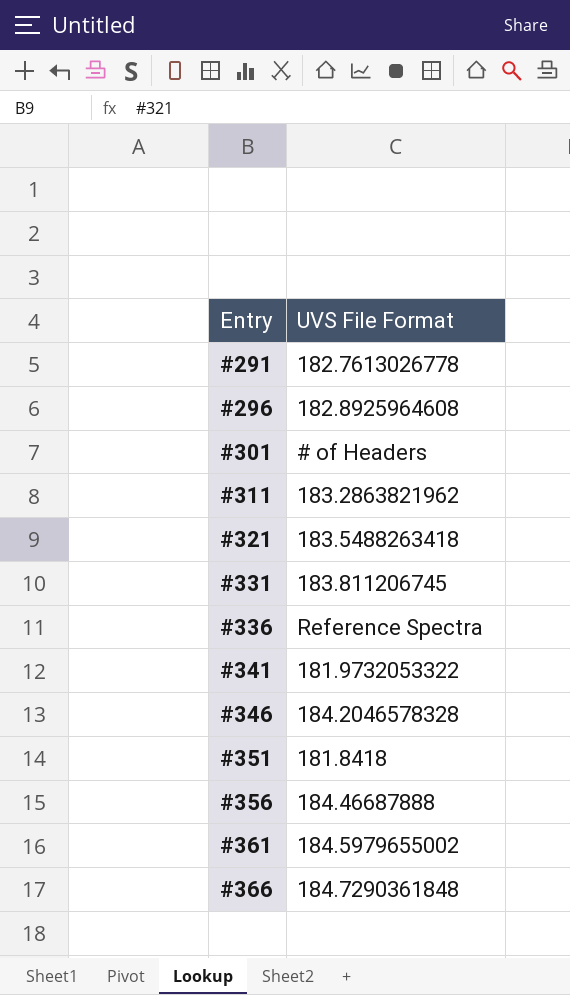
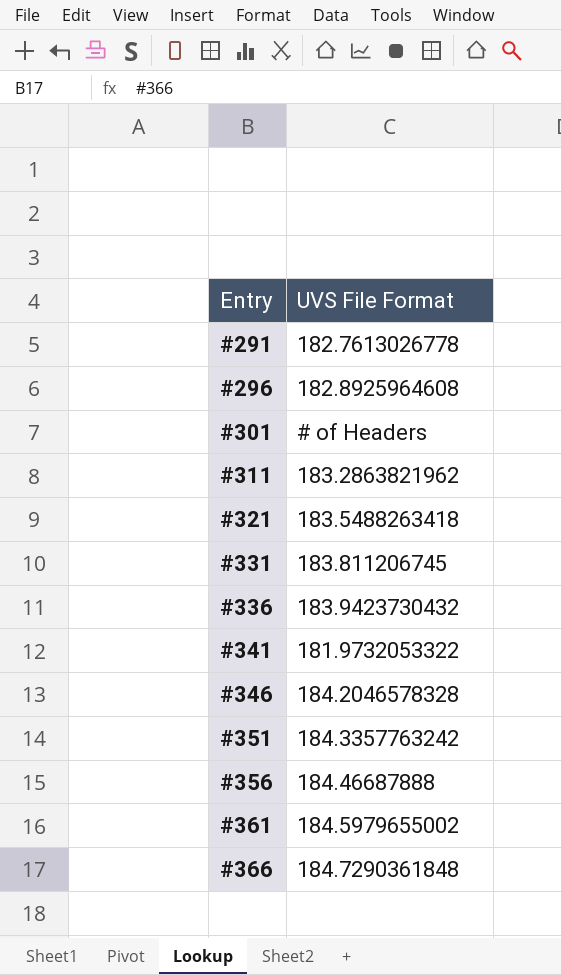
#336 | UVS File Format: Reference Spectra -> 183.9423730432
#351 | UVS File Format: 181.8418 -> 184.3357763242

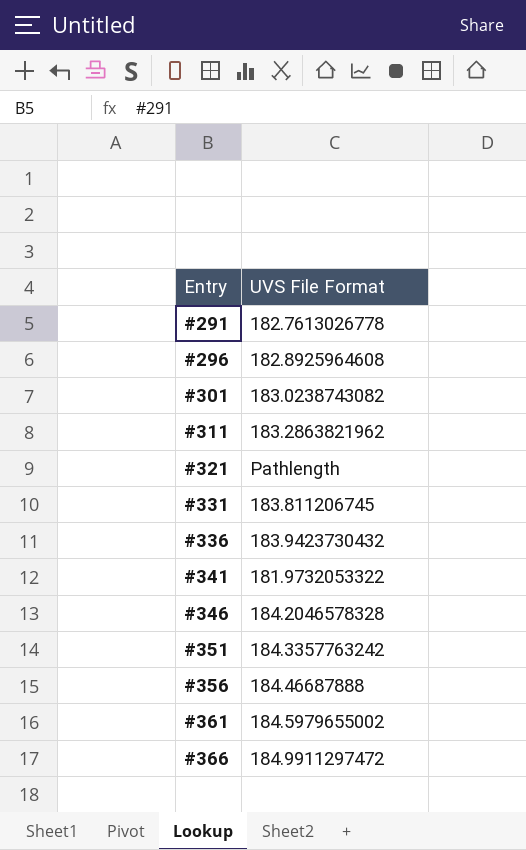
#301 | UVS File Format: # of Headers -> 183.0238743082
#321 | UVS File Format: 183.5488263418 -> Pathlength
#366 | UVS File Format: 184.7290361848 -> 184.9911297472

